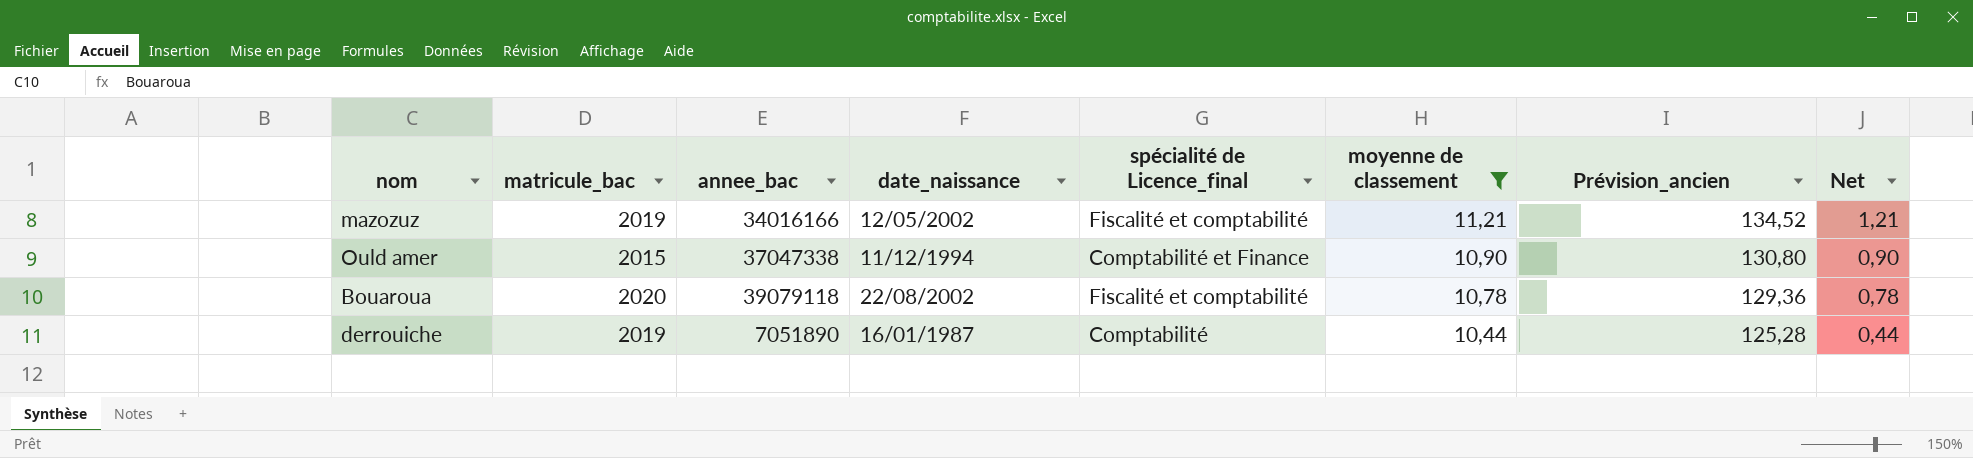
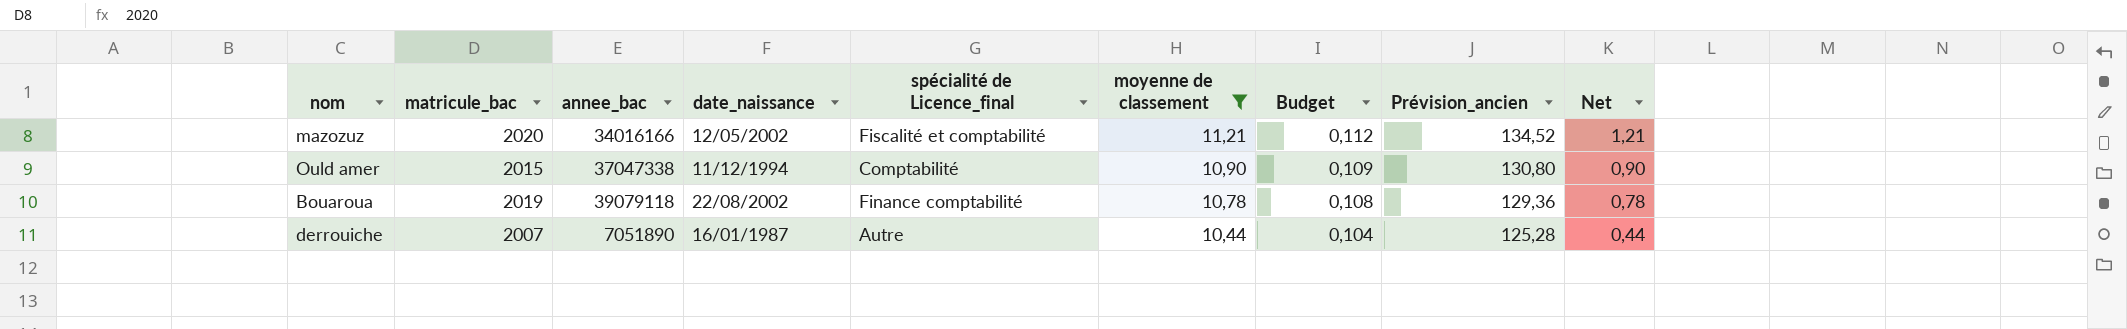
column Budget | formula: none -> [moyenne de classement] * 0,01
mazozuz | matricule_bac: 2019 -> 2020
Ould amer | spécialité de Licence_final: Comptabilité et Finance -> Comptabilité
Bouaroua | matricule_bac: 2020 -> 2019
Bouaroua | spécialité de Licence_final: Fiscalité et comptabilité -> Finance comptabilité
derrouiche | matricule_bac: 2019 -> 2007
derrouiche | spécialité de Licence_final: Comptabilité -> Autre

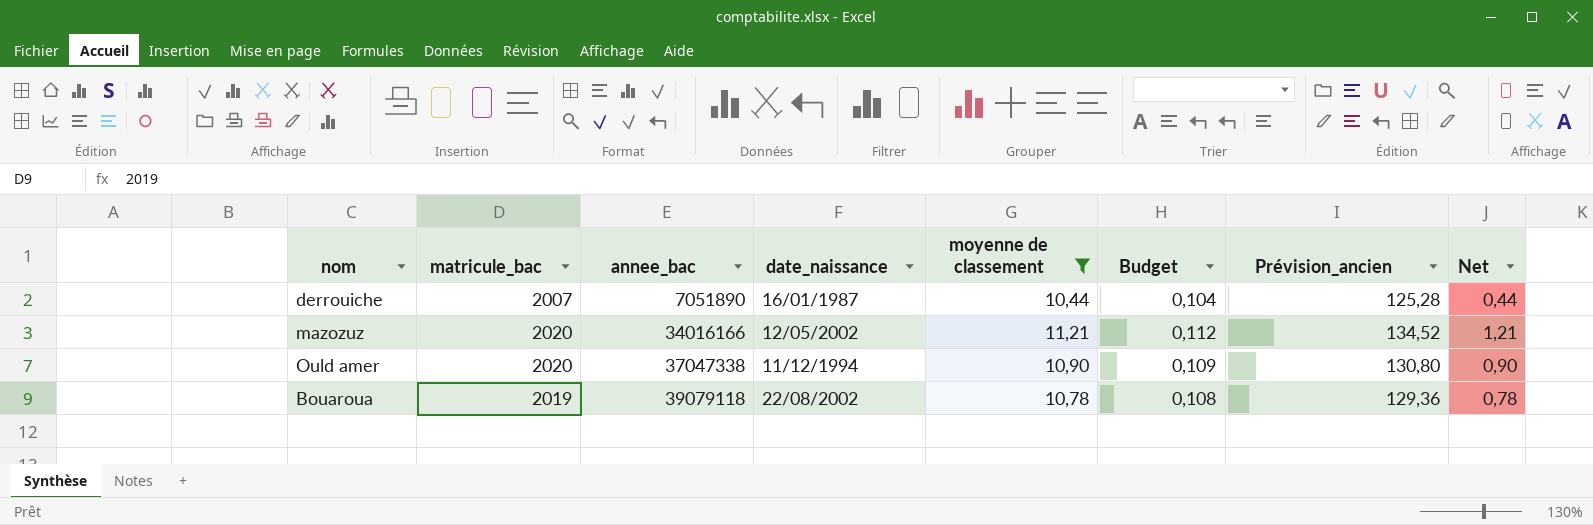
row order: moyenne de classement descending -> annee_bac ascending
column spécialité de Licence_final | position: 5 -> none
Ould amer | matricule_bac: 2015 -> 2020

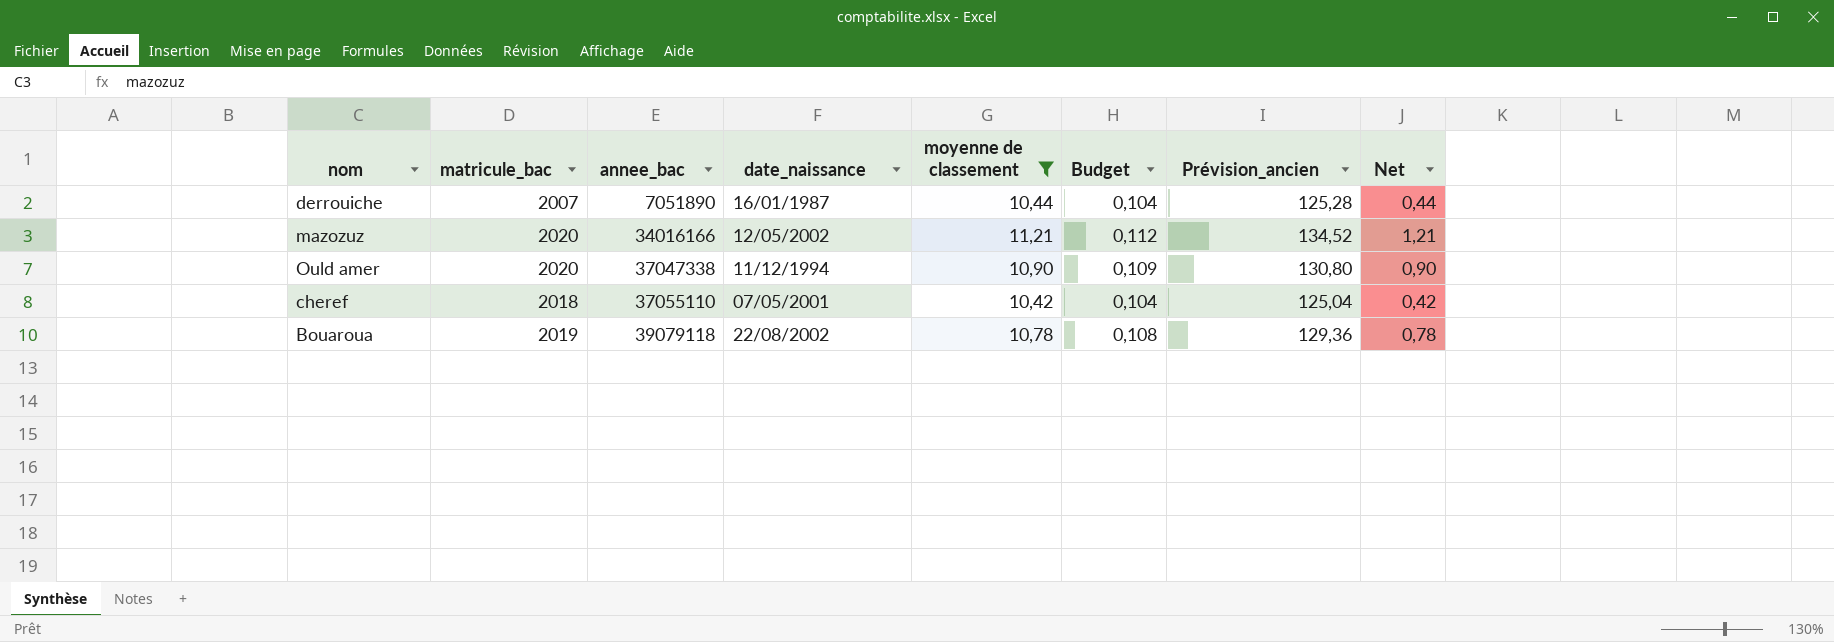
row cheref: none -> 2018 | 37055110 | 07/05/2001 | 10,42 | 0,104 | 125,04 | 0,42

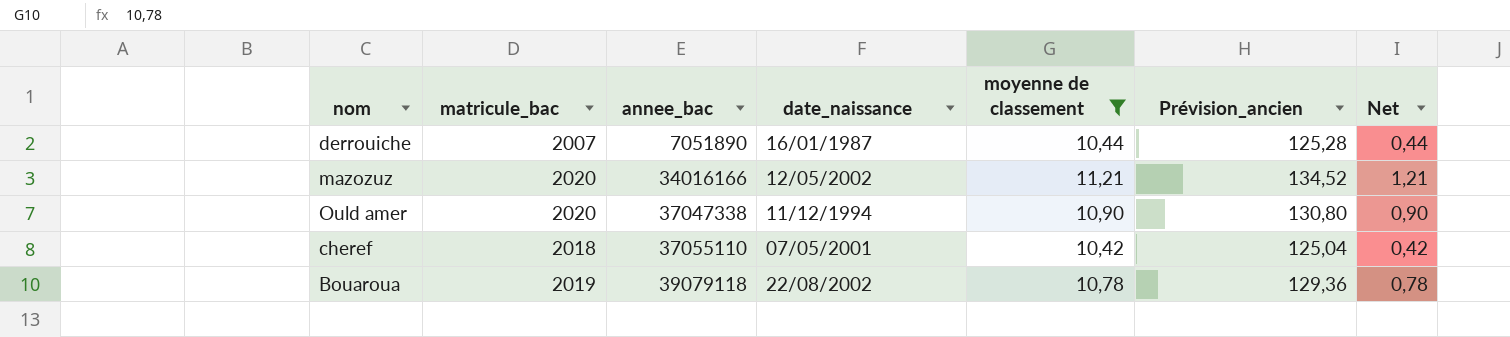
column Budget | formula: [moyenne de classement] * 0,01 -> none

